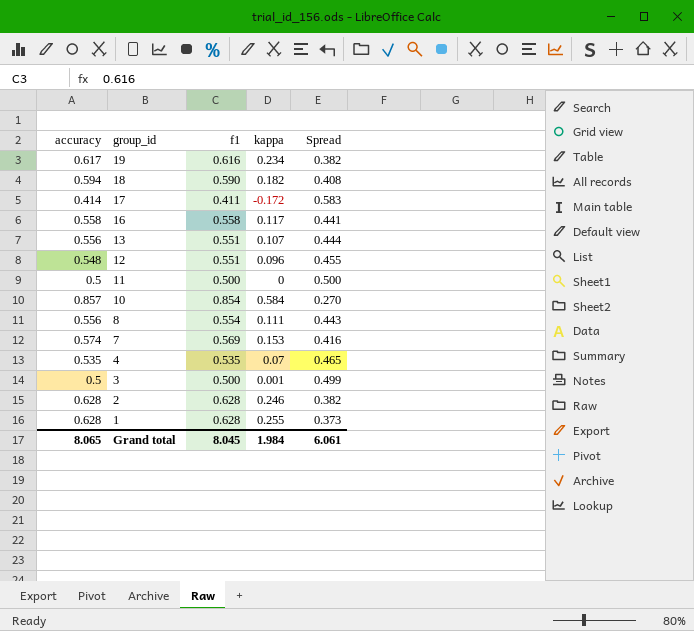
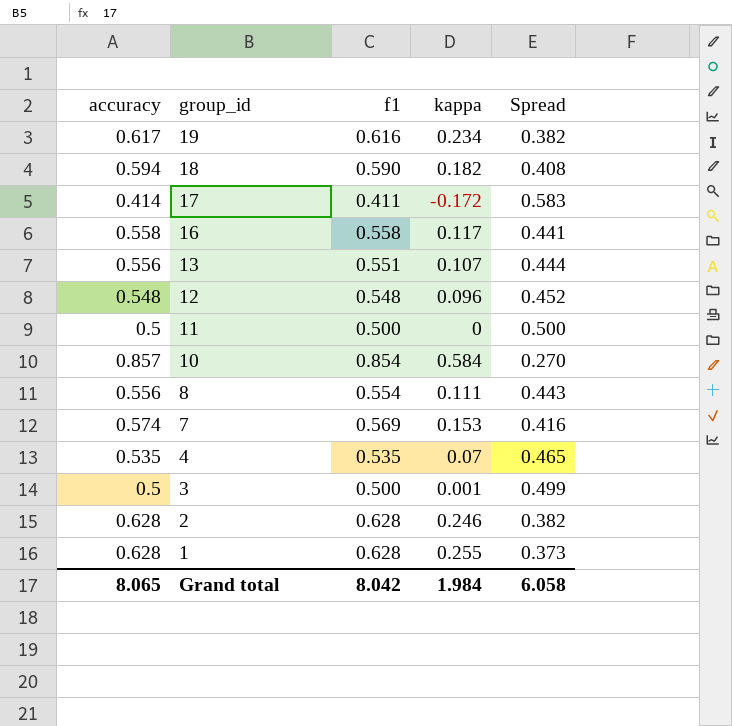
12 | f1: 0.551 -> 0.548
12 | Spread: 0.455 -> 0.452
Grand total | f1: 8.045 -> 8.042
Grand total | Spread: 6.061 -> 6.058

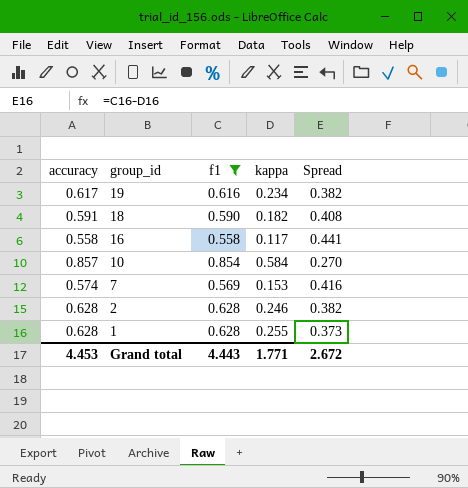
filter: none -> f1 >= 0.558
18 | accuracy: 0.594 -> 0.591
Grand total | accuracy: 8.065 -> 4.453
Grand total | f1: 8.042 -> 4.443
Grand total | kappa: 1.984 -> 1.771
Grand total | Spread: 6.058 -> 2.672

